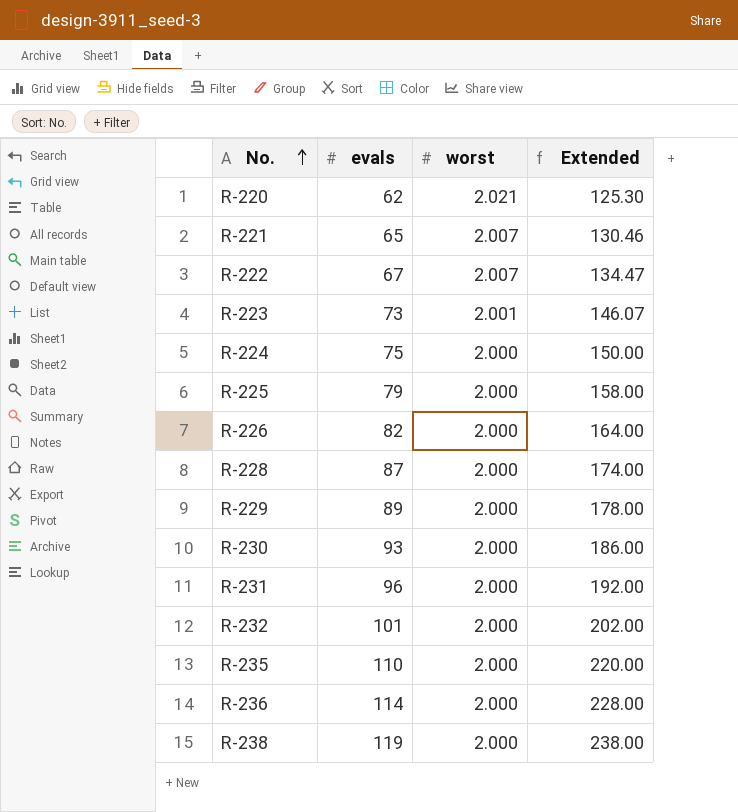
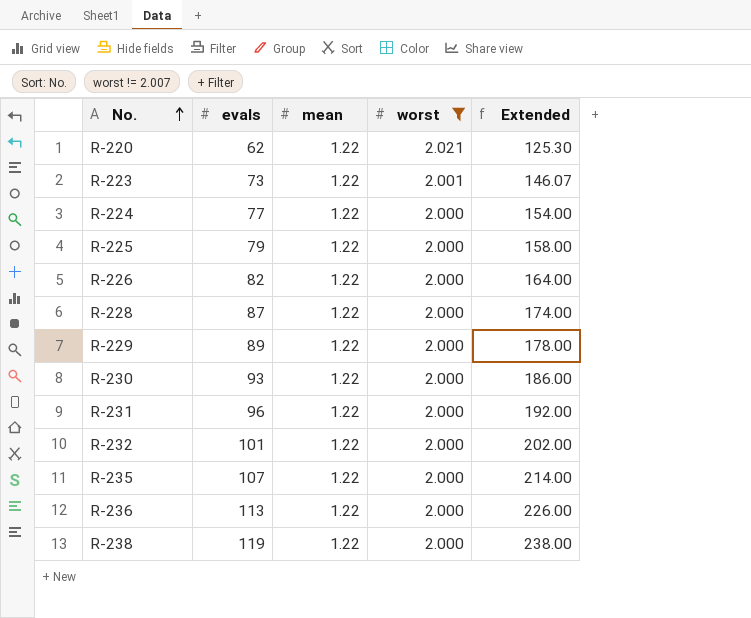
filter: none -> worst != 2.007
column mean | position: none -> 3
R-224 | evals: 75 -> 77
R-224 | Extended: 150.00 -> 154.00
R-235 | evals: 110 -> 107
R-235 | Extended: 220.00 -> 214.00
R-236 | evals: 114 -> 113
R-236 | Extended: 228.00 -> 226.00

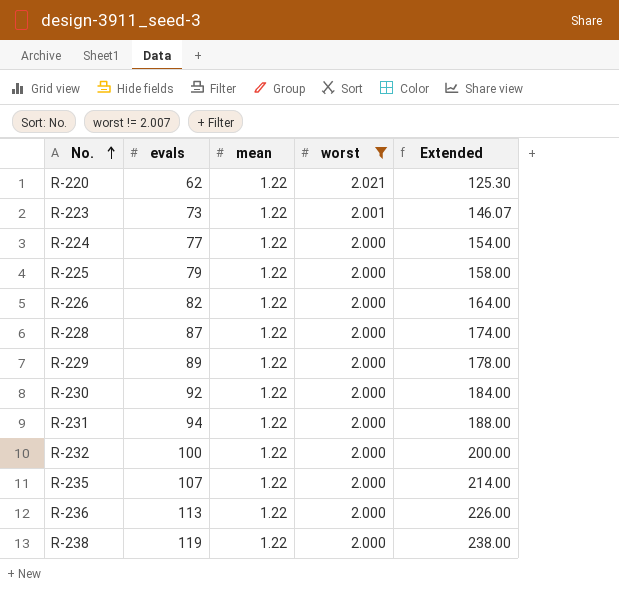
R-230 | evals: 93 -> 92
R-230 | Extended: 186.00 -> 184.00
R-231 | evals: 96 -> 94
R-231 | Extended: 192.00 -> 188.00
R-232 | evals: 101 -> 100
R-232 | Extended: 202.00 -> 200.00

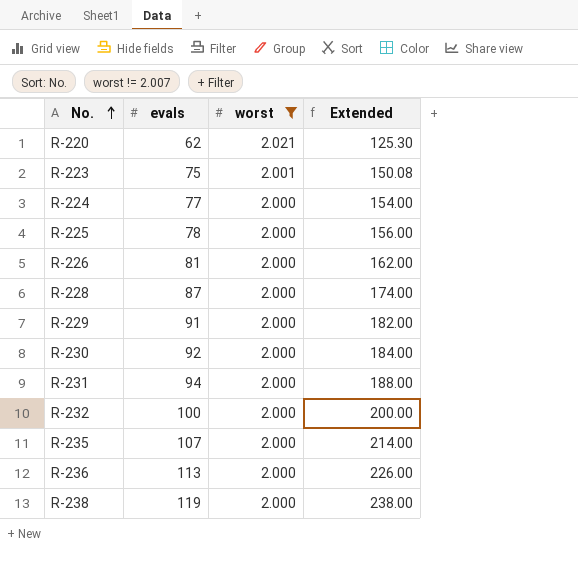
column mean | position: 3 -> none
R-223 | evals: 73 -> 75
R-223 | Extended: 146.07 -> 150.08
R-225 | evals: 79 -> 78
R-225 | Extended: 158.00 -> 156.00
R-226 | evals: 82 -> 81
R-226 | Extended: 164.00 -> 162.00
R-229 | evals: 89 -> 91
R-229 | Extended: 178.00 -> 182.00

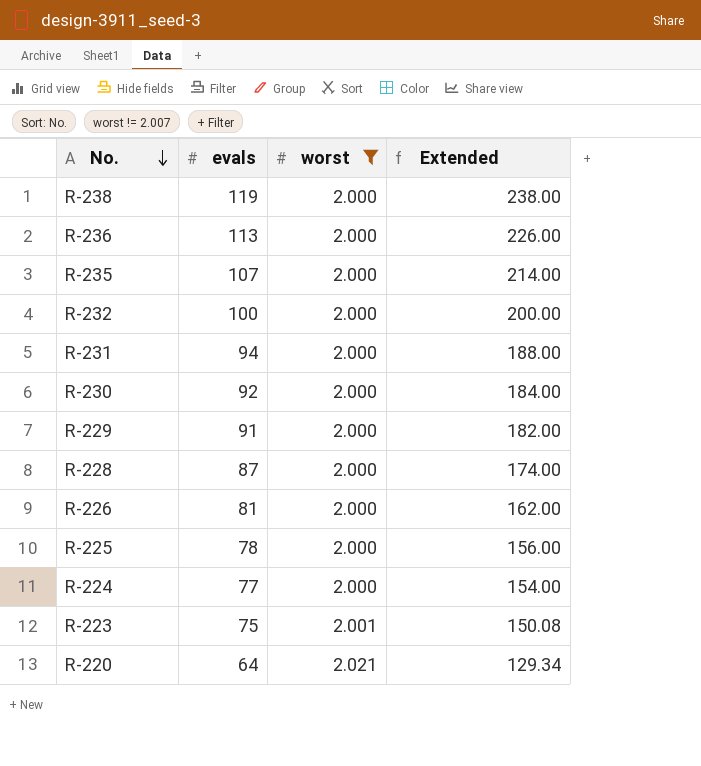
row order: No. ascending -> No. descending
R-220 | evals: 62 -> 64
R-220 | Extended: 125.30 -> 129.34

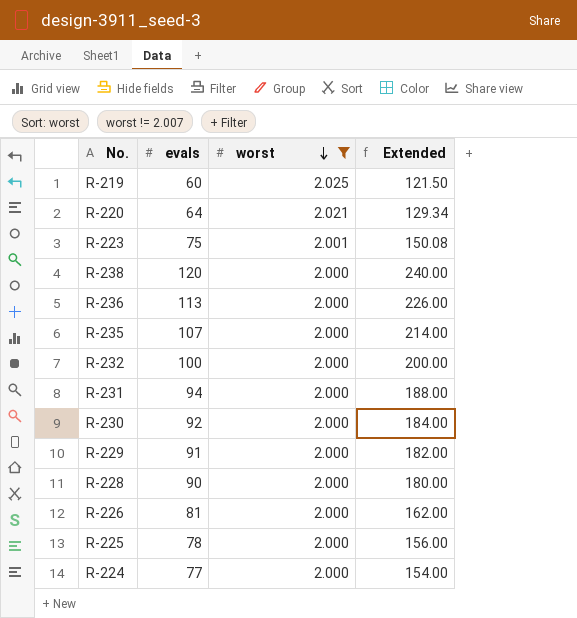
row order: No. descending -> worst descending
row R-219: none -> 60 | 2.025 | 121.50
R-238 | evals: 119 -> 120
R-238 | Extended: 238.00 -> 240.00
R-228 | evals: 87 -> 90
R-228 | Extended: 174.00 -> 180.00

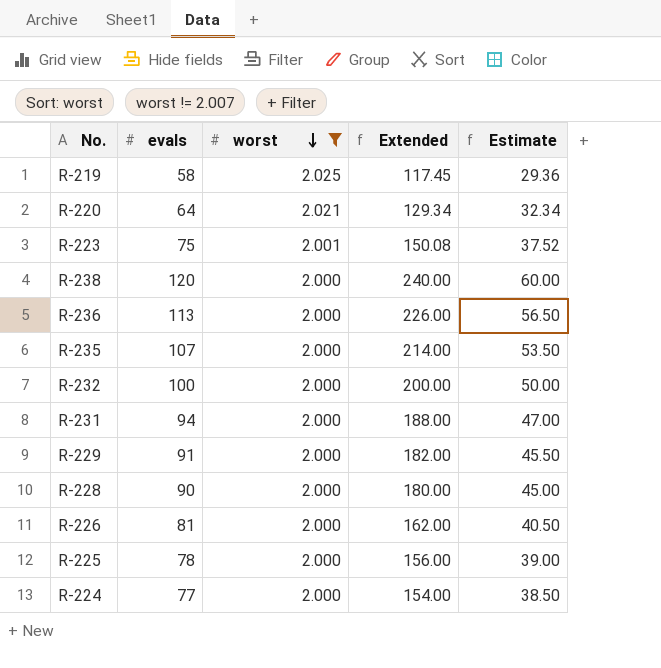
column Estimate | formula: none -> [Extended] * 0.25
row R-230: 92 | 2.000 | 184.00 -> none
R-219 | evals: 60 -> 58
R-219 | Extended: 121.50 -> 117.45

